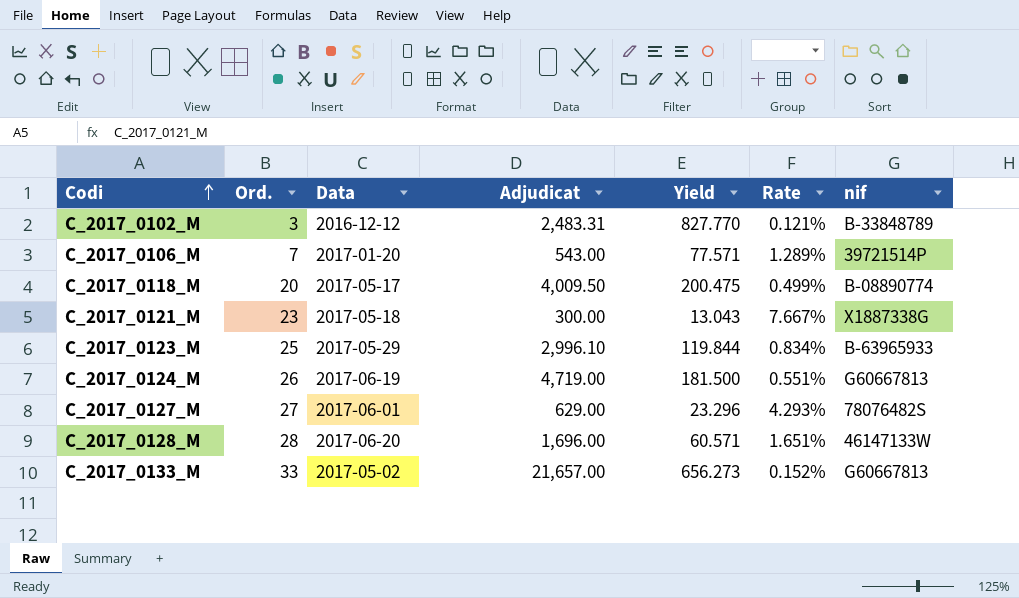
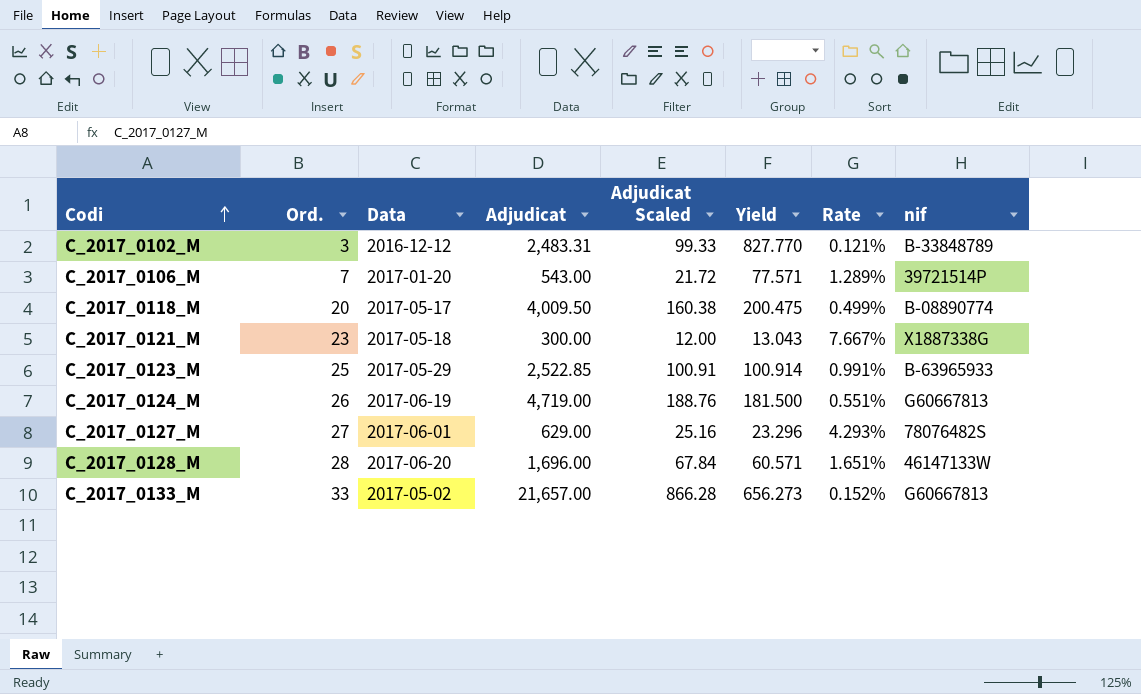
column Adjudicat Scaled | formula: none -> [Adjudicat] * 0.04
C_2017_0123_M | Adjudicat: 2,996.10 -> 2,522.85
C_2017_0123_M | Yield: 119.844 -> 100.914
C_2017_0123_M | Rate: 0.834% -> 0.991%

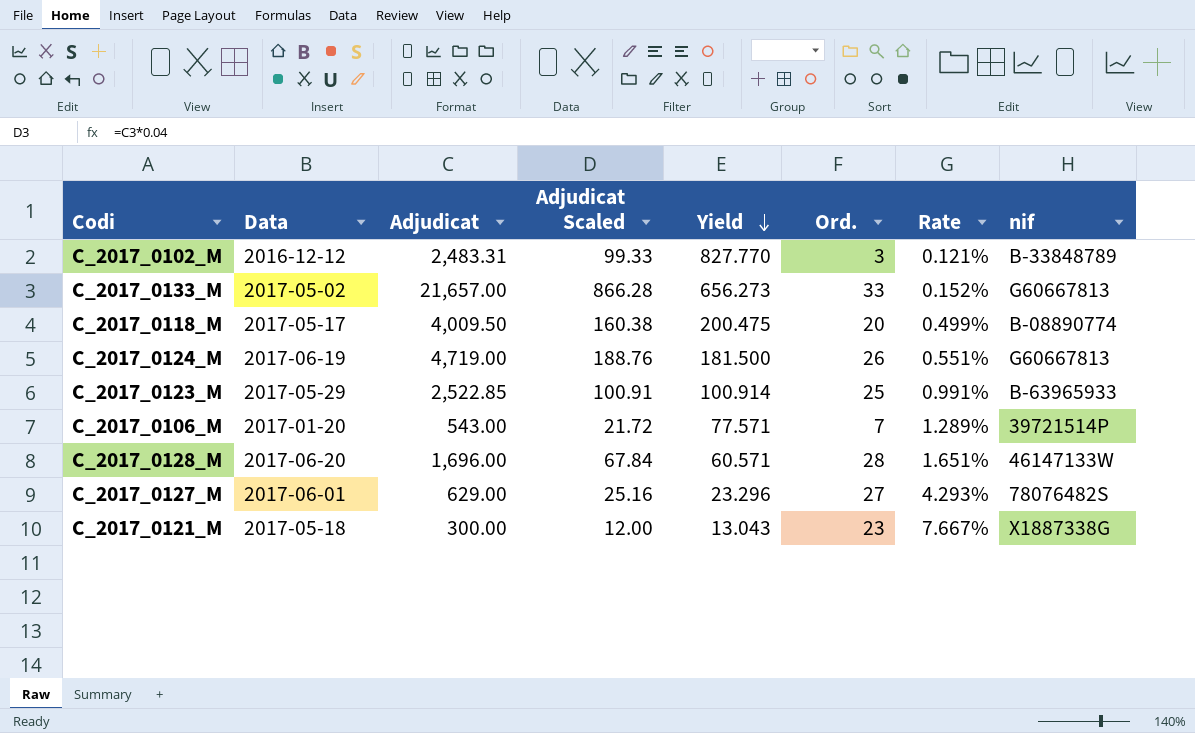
row order: Codi ascending -> Yield descending
column Ord. | position: 2 -> 6

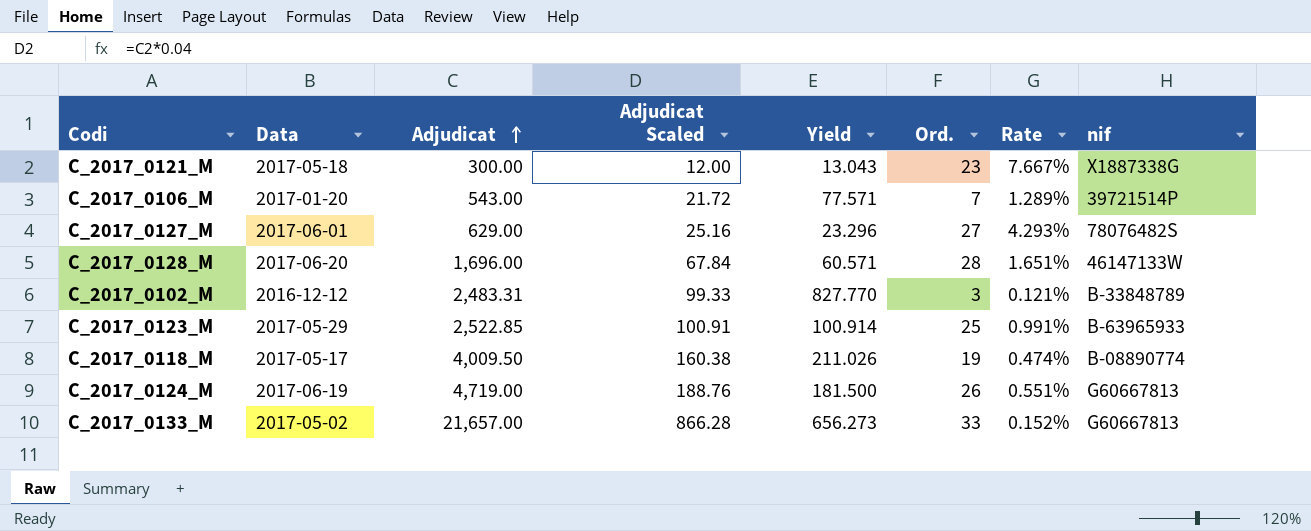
row order: Yield descending -> Adjudicat ascending
C_2017_0118_M | Yield: 200.475 -> 211.026
C_2017_0118_M | Ord.: 20 -> 19
C_2017_0118_M | Rate: 0.499% -> 0.474%

